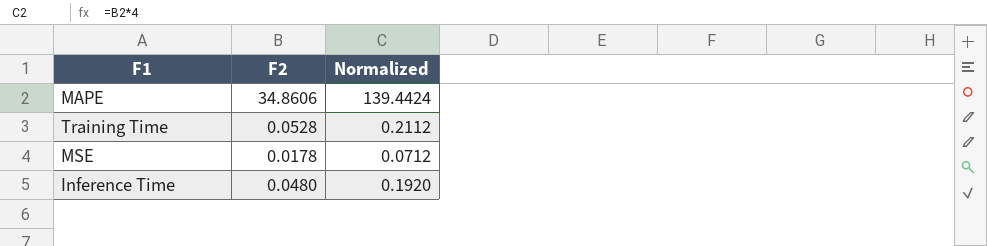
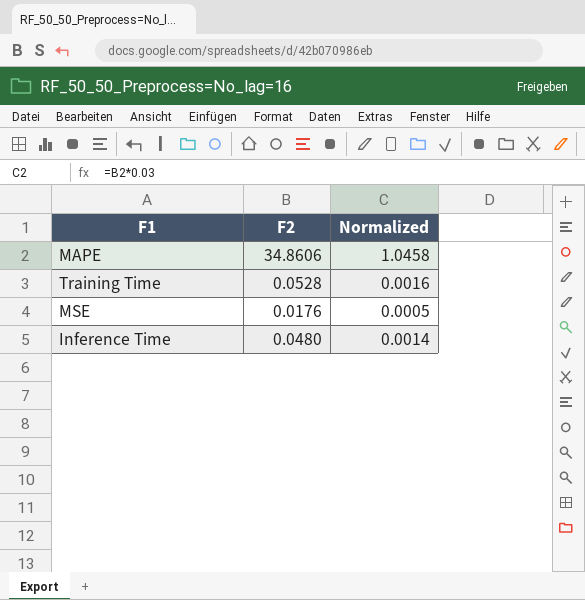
column Normalized | formula: [F2] * 4 -> [F2] * 0.03
MSE | F2: 0.0178 -> 0.0176

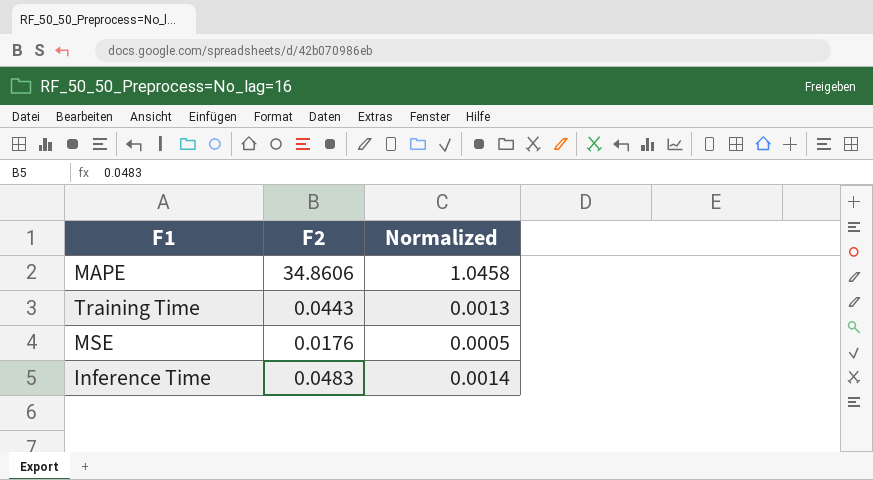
Training Time | F2: 0.0528 -> 0.0443
Training Time | Normalized: 0.0016 -> 0.0013
Inference Time | F2: 0.0480 -> 0.0483

